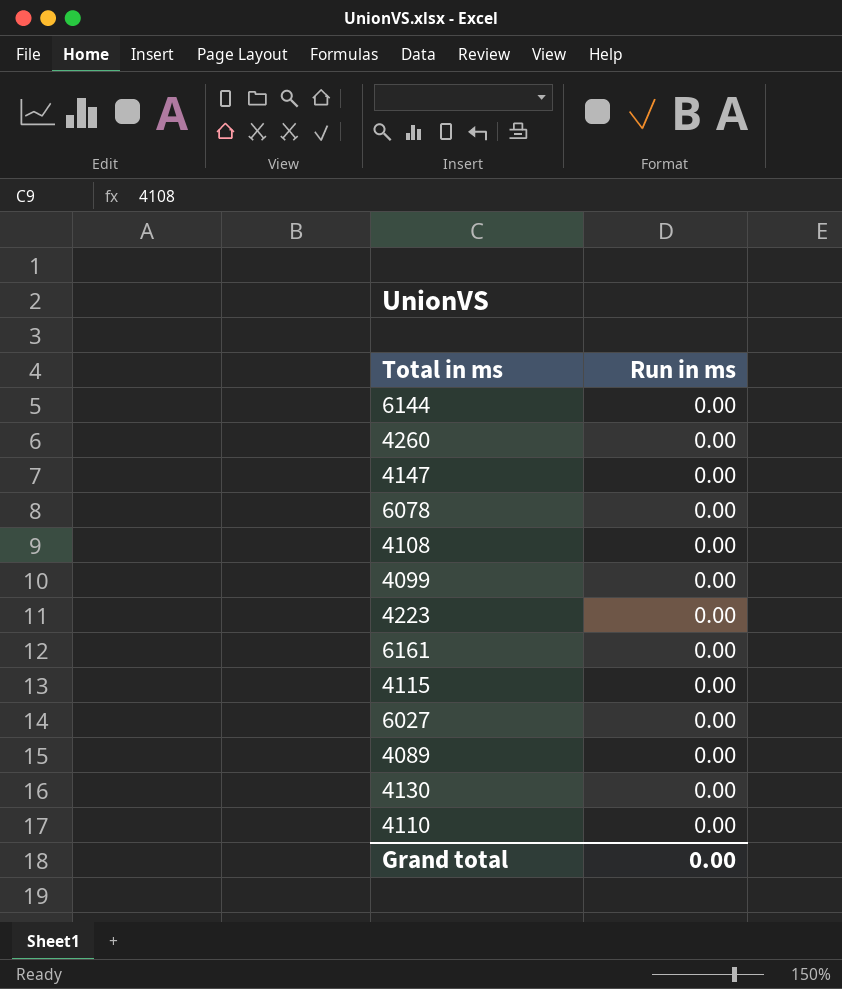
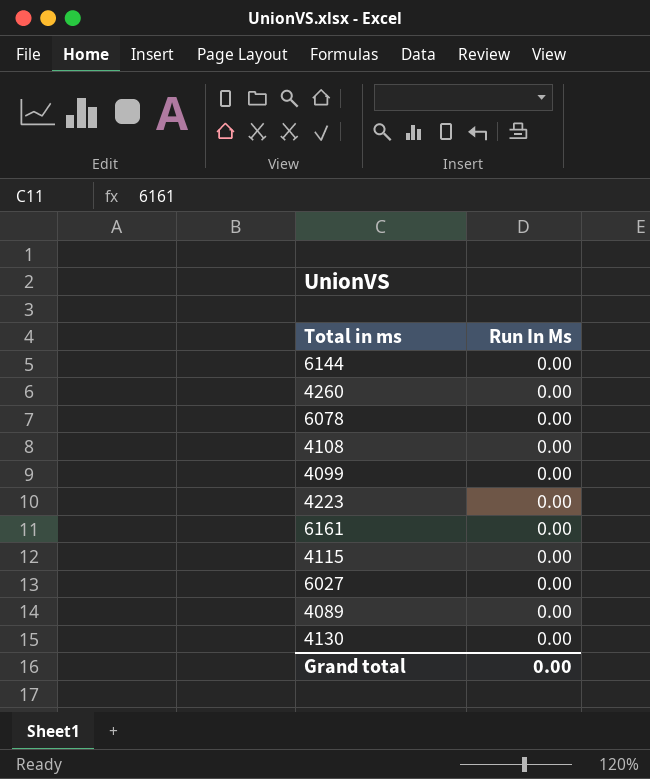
column name: Run in ms -> Run In Ms
row 4147: 0.00 -> none
row 4110: 0.00 -> none

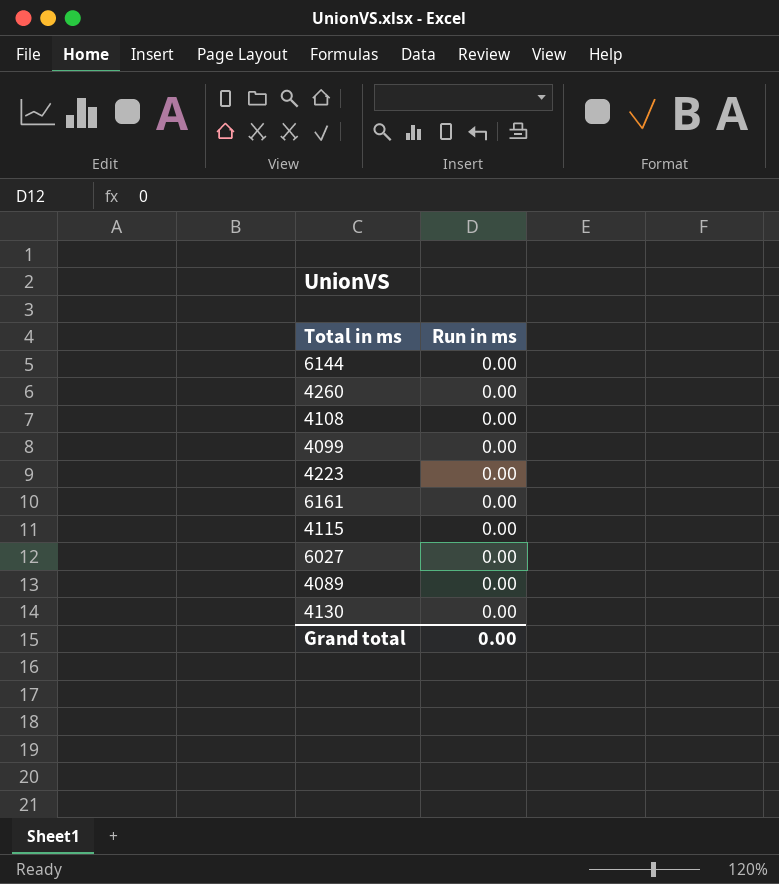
column name: Run In Ms -> Run in ms
row 6078: 0.00 -> none

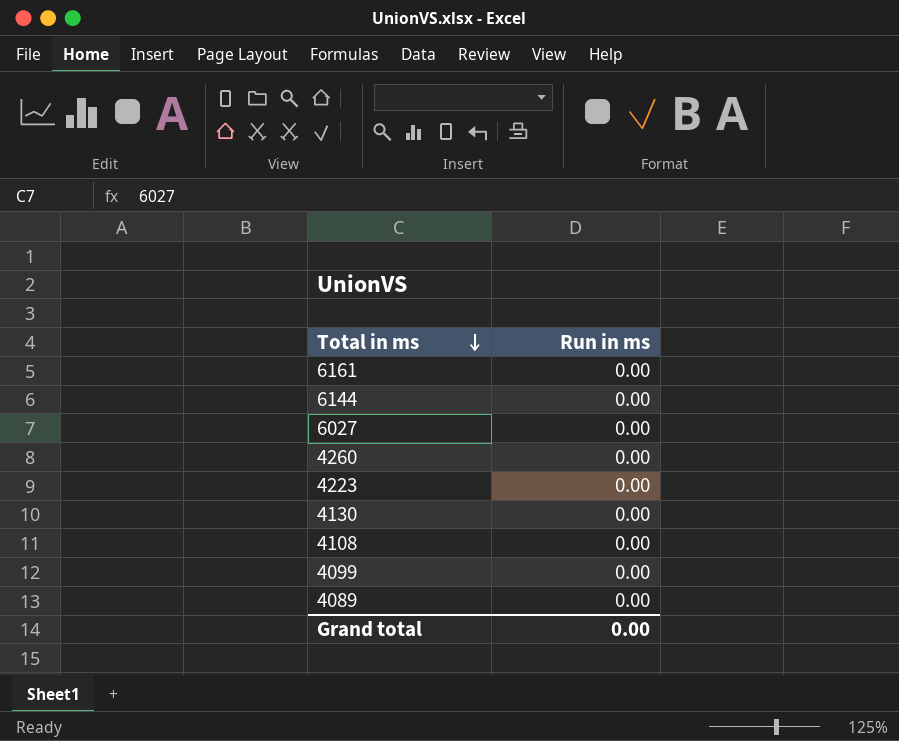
row order: none -> Total in ms descending
row 4115: 0.00 -> none

